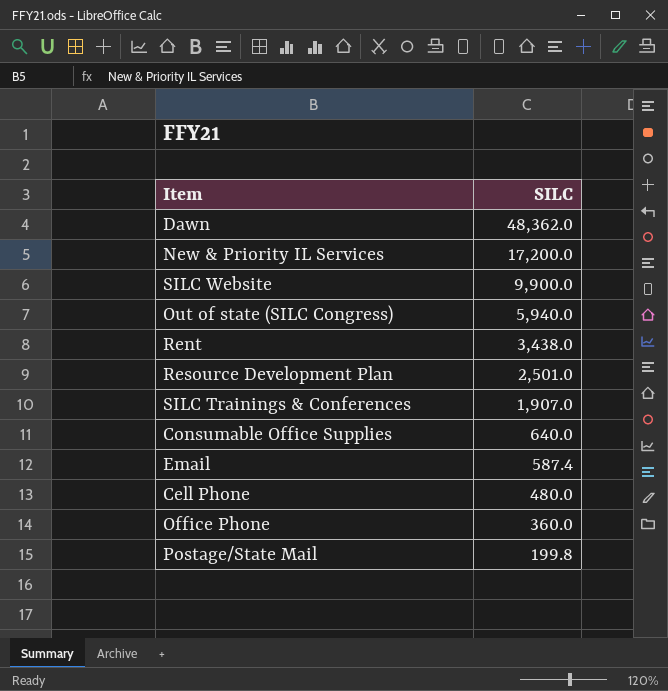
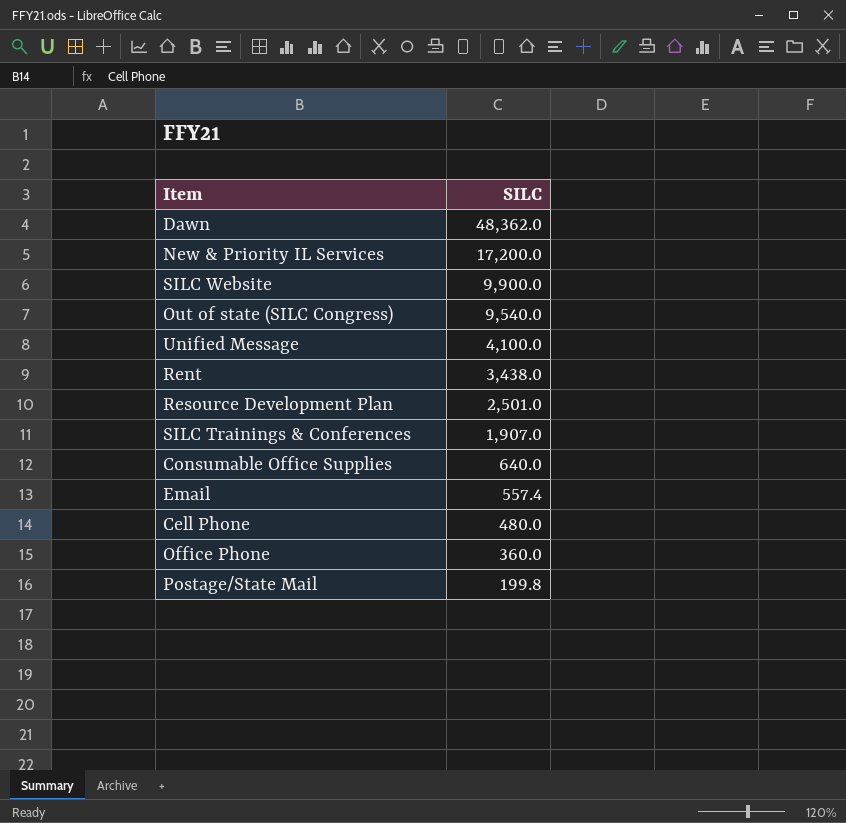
Out of state (SILC Congress) | SILC: 5,940.0 -> 9,540.0
row Unified Message: none -> 4,100.0
Email | SILC: 587.4 -> 557.4

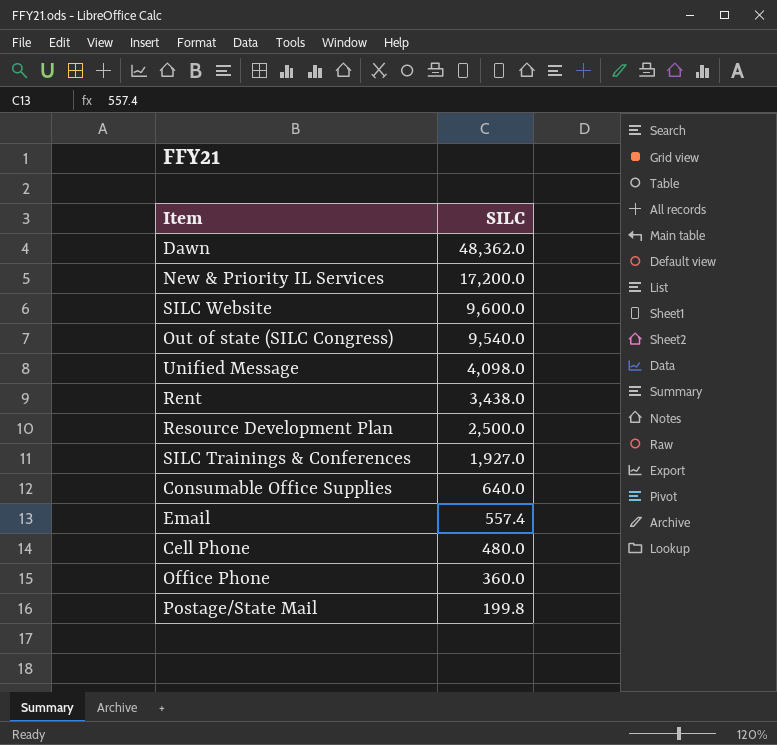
SILC Website | SILC: 9,900.0 -> 9,600.0
Unified Message | SILC: 4,100.0 -> 4,098.0
Resource Development Plan | SILC: 2,501.0 -> 2,500.0
SILC Trainings & Conferences | SILC: 1,907.0 -> 1,927.0

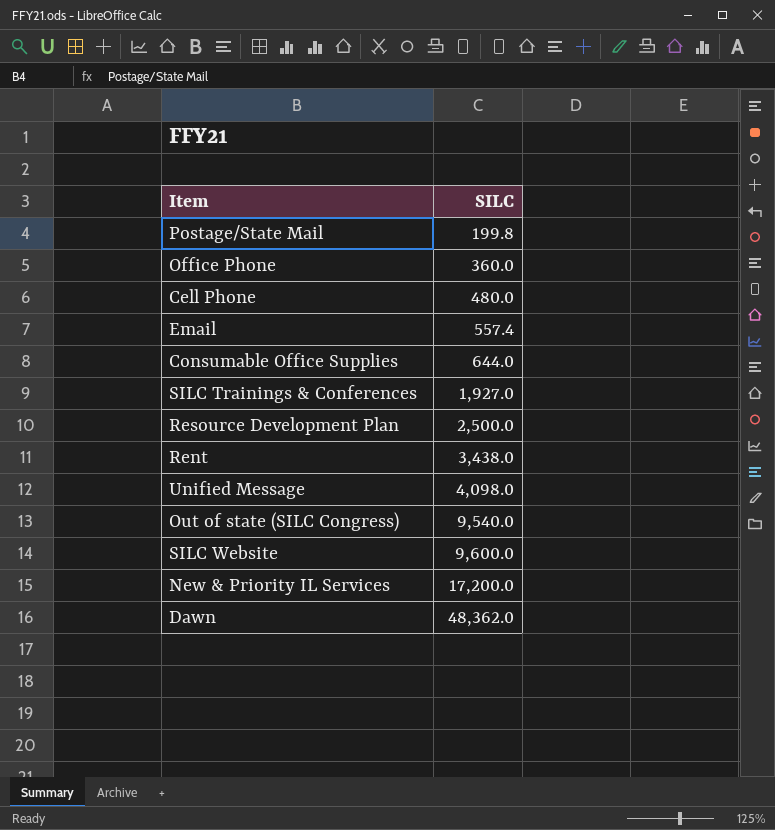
row order: SILC descending -> SILC ascending
Consumable Office Supplies | SILC: 640.0 -> 644.0

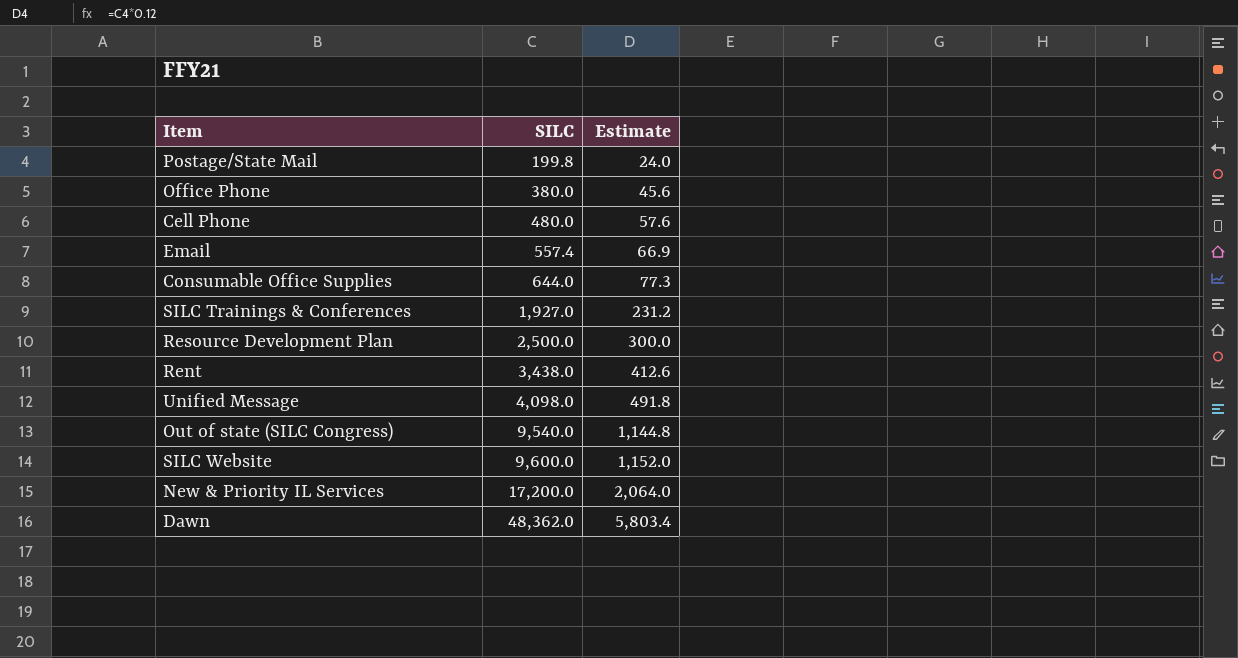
column Estimate | formula: none -> [SILC] * 0.12
Office Phone | SILC: 360.0 -> 380.0

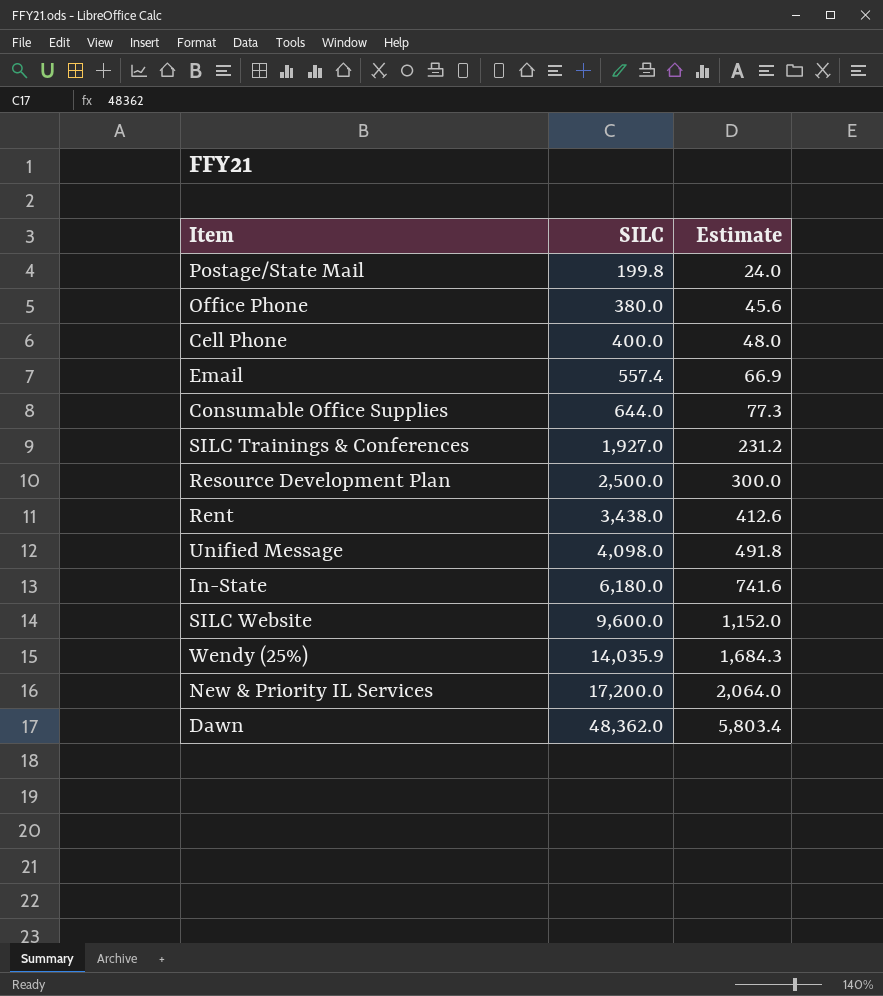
row Out of state (SILC Congress): 9,540.0 | 1,144.8 -> none
Cell Phone | SILC: 480.0 -> 400.0
Cell Phone | Estimate: 57.6 -> 48.0
row In-State: none -> 6,180.0 | 741.6
row Wendy (25%): none -> 14,035.9 | 1,684.3

